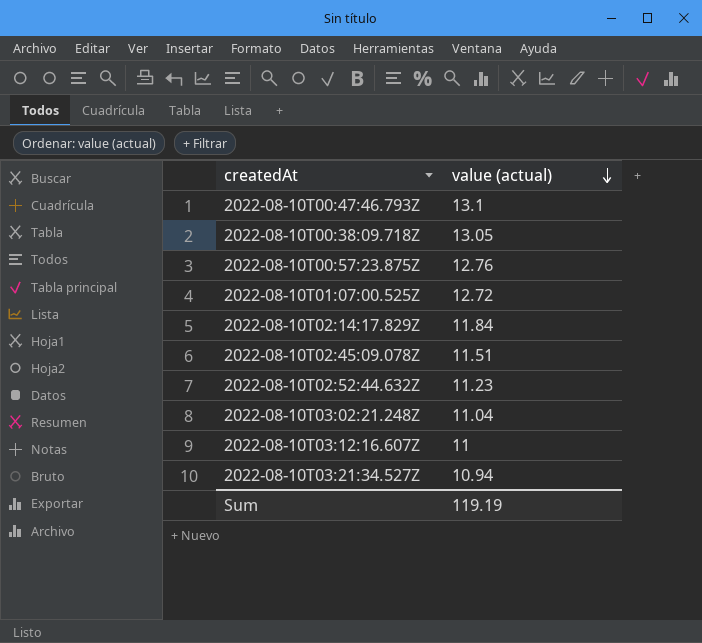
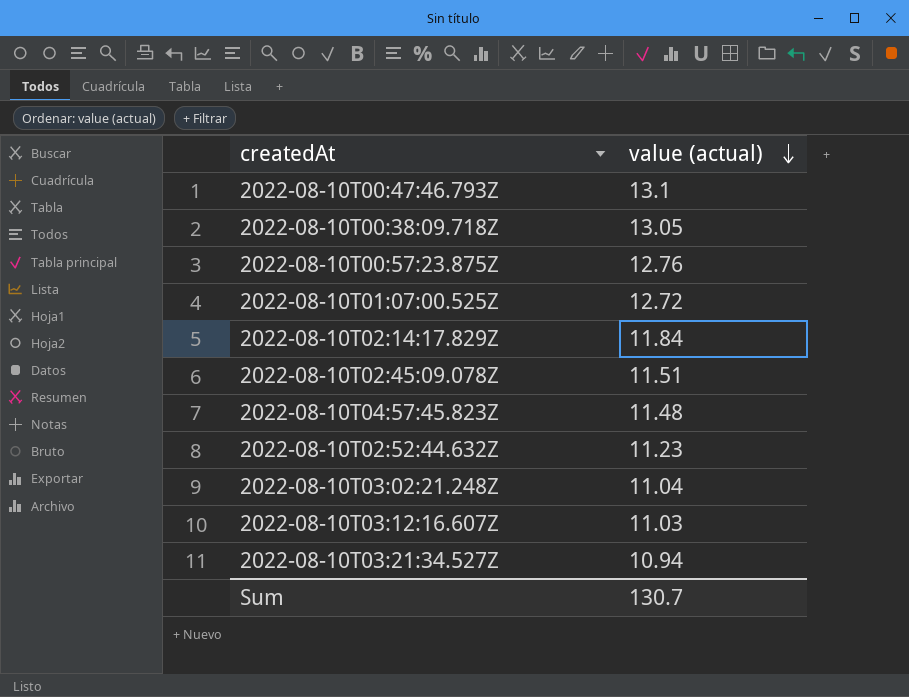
row 2022-08-10T04:57:45.823Z: none -> 11.48
2022-08-10T03:12:16.607Z | value (actual): 11 -> 11.03
Sum | value (actual): 119.19 -> 130.7

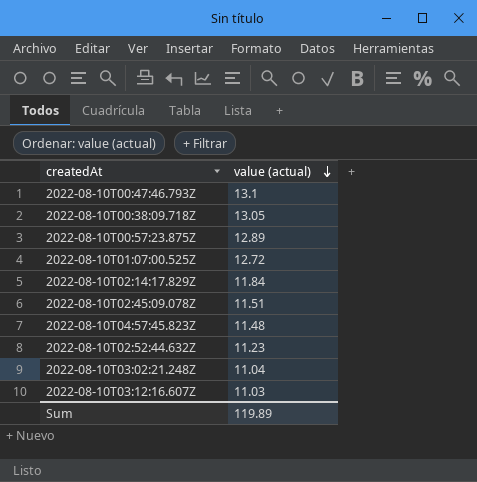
row 2022-08-10T03:21:34.527Z: 10.94 -> none
2022-08-10T00:57:23.875Z | value (actual): 12.76 -> 12.89
Sum | value (actual): 130.7 -> 119.89

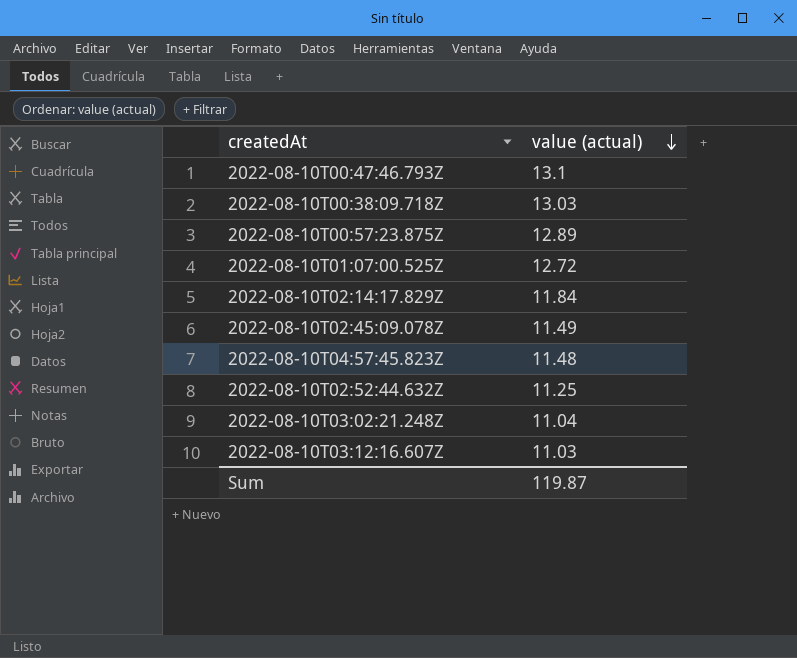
2022-08-10T00:38:09.718Z | value (actual): 13.05 -> 13.03
2022-08-10T02:45:09.078Z | value (actual): 11.51 -> 11.49
2022-08-10T02:52:44.632Z | value (actual): 11.23 -> 11.25
Sum | value (actual): 119.89 -> 119.87

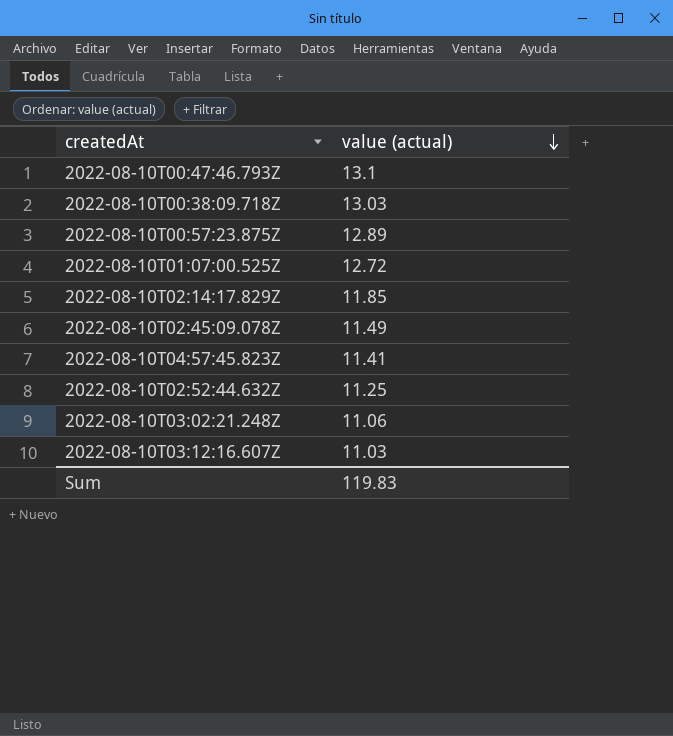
2022-08-10T02:14:17.829Z | value (actual): 11.84 -> 11.85
2022-08-10T04:57:45.823Z | value (actual): 11.48 -> 11.41
2022-08-10T03:02:21.248Z | value (actual): 11.04 -> 11.06
Sum | value (actual): 119.87 -> 119.83

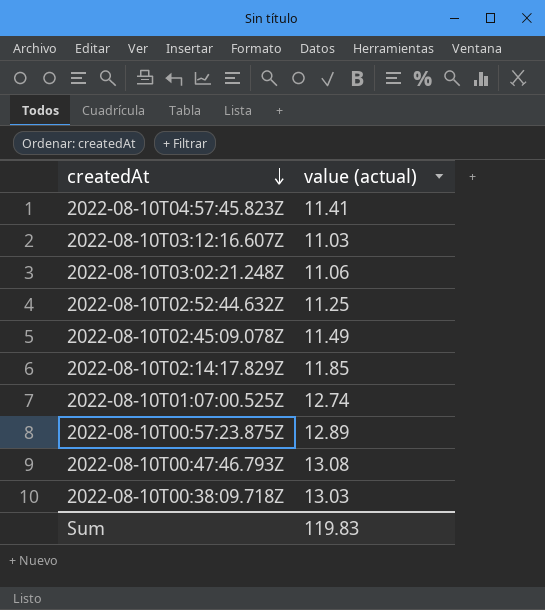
row order: value (actual) descending -> createdAt descending
2022-08-10T01:07:00.525Z | value (actual): 12.72 -> 12.74
2022-08-10T00:47:46.793Z | value (actual): 13.1 -> 13.08

